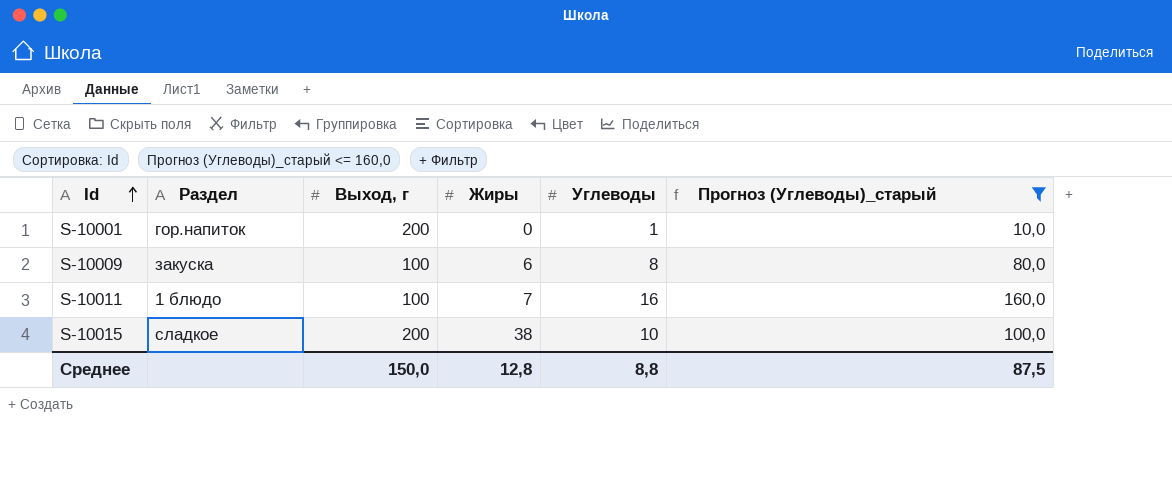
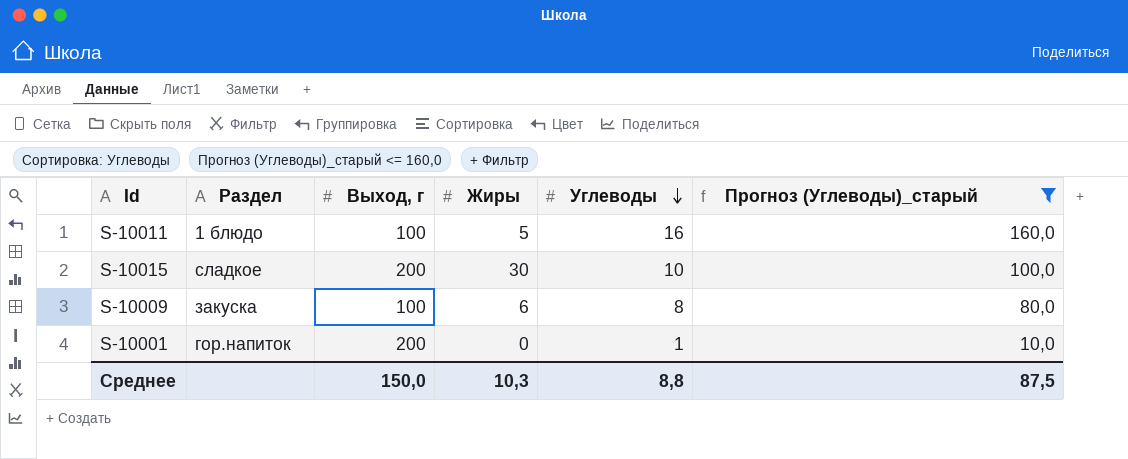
row order: Id ascending -> Углеводы descending
S-10011 | Жиры: 7 -> 5
S-10015 | Жиры: 38 -> 30
Среднее | Жиры: 12,8 -> 10,3

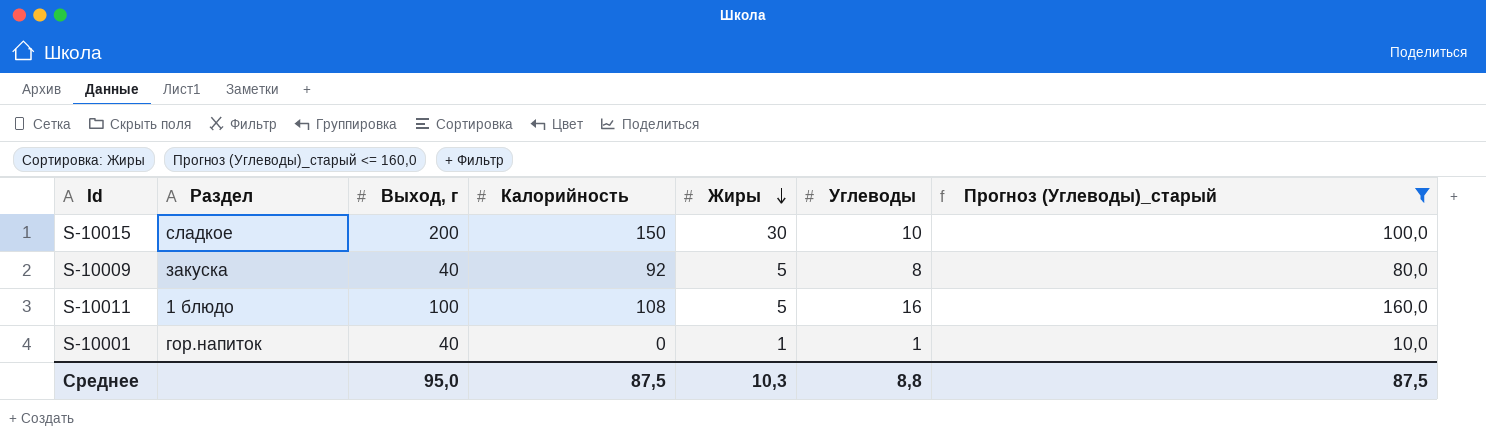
row order: Углеводы descending -> Жиры descending
column Калорийность | position: none -> 4
S-10009 | Выход, г: 100 -> 40
S-10009 | Жиры: 6 -> 5
S-10001 | Выход, г: 200 -> 40
S-10001 | Жиры: 0 -> 1
Среднее | Выход, г: 150,0 -> 95,0

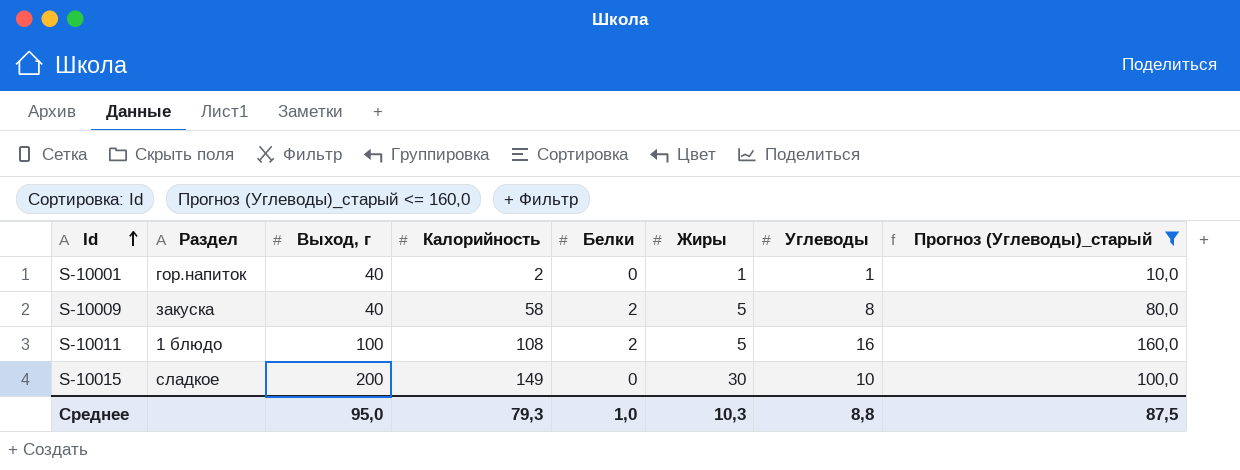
row order: Жиры descending -> Id ascending
column Белки | position: none -> 5
S-10001 | Калорийность: 0 -> 2
S-10009 | Калорийность: 92 -> 58
S-10015 | Калорийность: 150 -> 149
Среднее | Калорийность: 87,5 -> 79,3

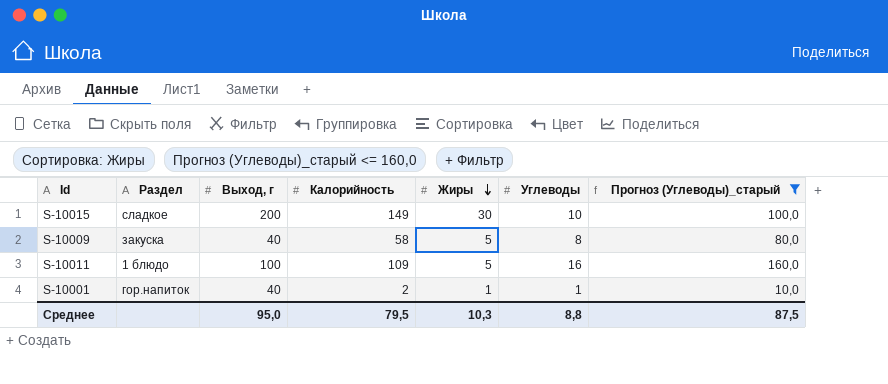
row order: Id ascending -> Жиры descending
column Белки | position: 5 -> none
S-10011 | Калорийность: 108 -> 109
Среднее | Калорийность: 79,3 -> 79,5

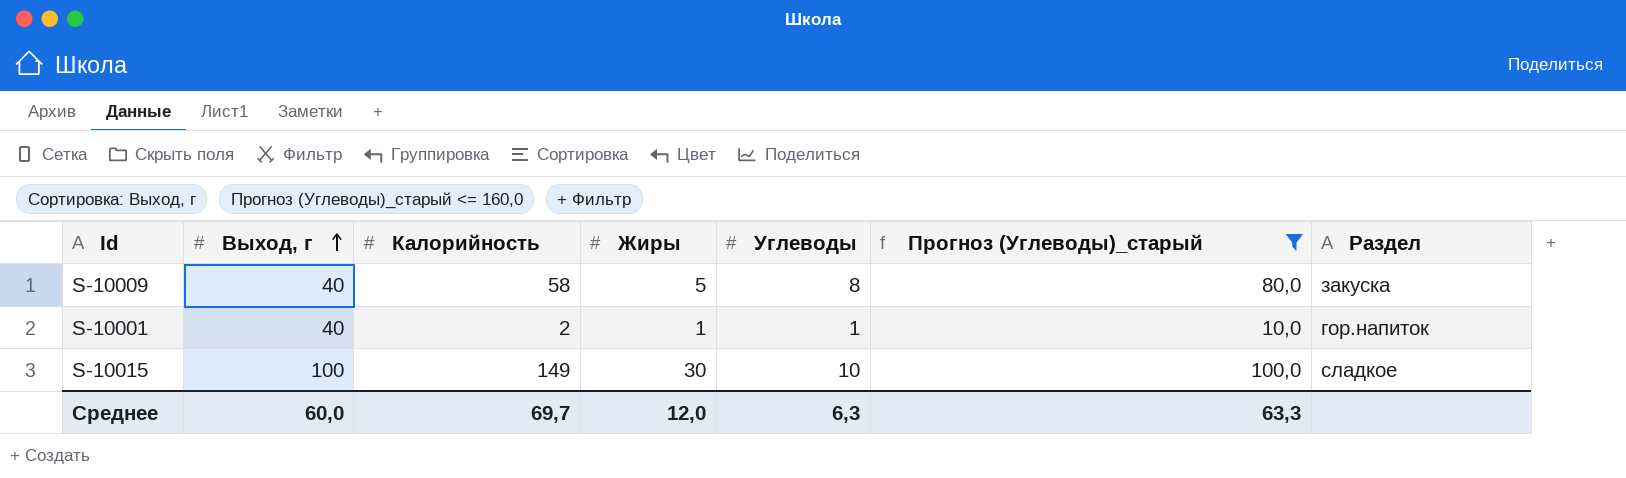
row order: Жиры descending -> Выход, г ascending
column Раздел | position: 2 -> 7
row S-10011: 1 блюдо | 100 | 109 | 5 | 16 | 160,0 -> none
S-10015 | Выход, г: 200 -> 100
Среднее | Выход, г: 95,0 -> 60,0
Среднее | Калорийность: 79,5 -> 69,7
Среднее | Жиры: 10,3 -> 12,0
Среднее | Углеводы: 8,8 -> 6,3
Среднее | Прогноз (Углеводы)_старый: 87,5 -> 63,3

